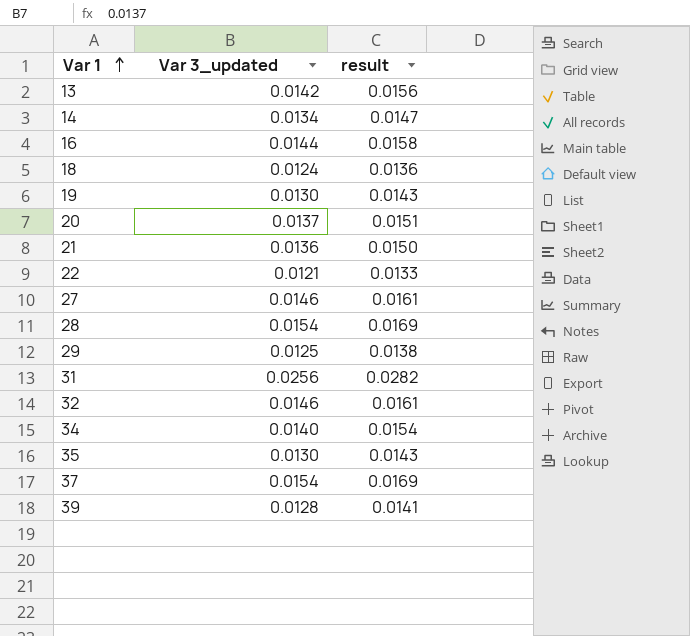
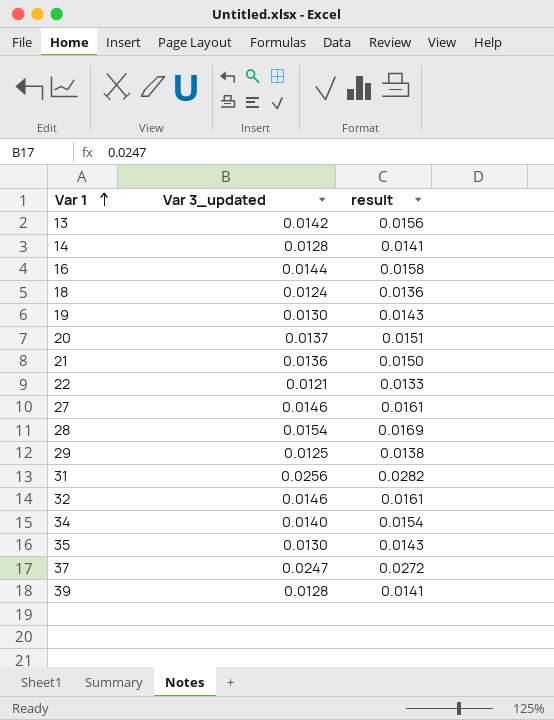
14 | Var 3_updated: 0.0134 -> 0.0128
14 | result: 0.0147 -> 0.0141
37 | Var 3_updated: 0.0154 -> 0.0247
37 | result: 0.0169 -> 0.0272

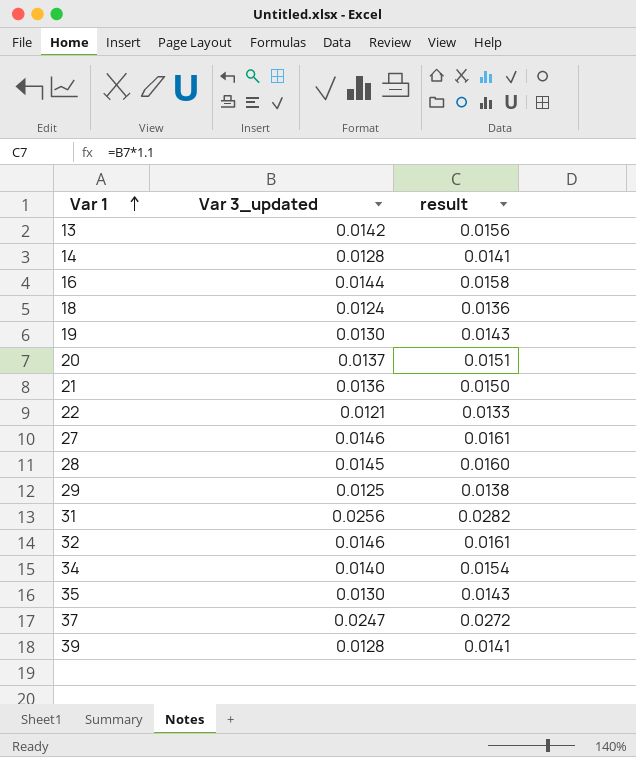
28 | Var 3_updated: 0.0154 -> 0.0145
28 | result: 0.0169 -> 0.0160

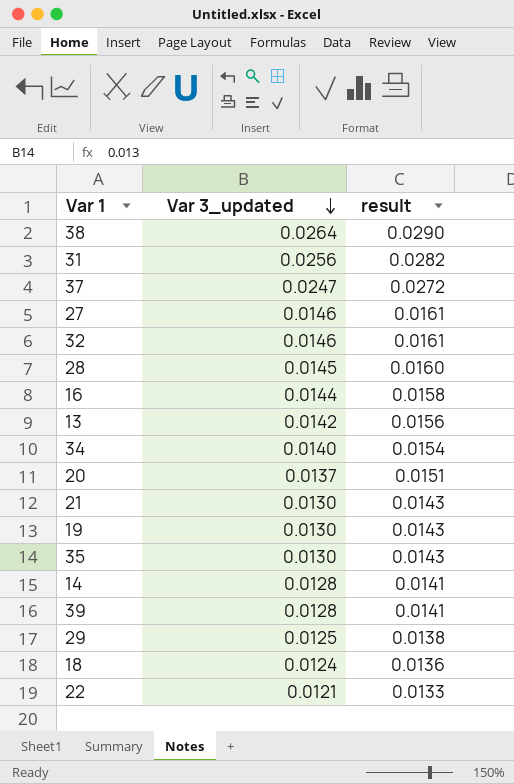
row order: Var 1 ascending -> Var 3_updated descending
row 38: none -> 0.0264 | 0.0290
21 | Var 3_updated: 0.0136 -> 0.0130
21 | result: 0.0150 -> 0.0143

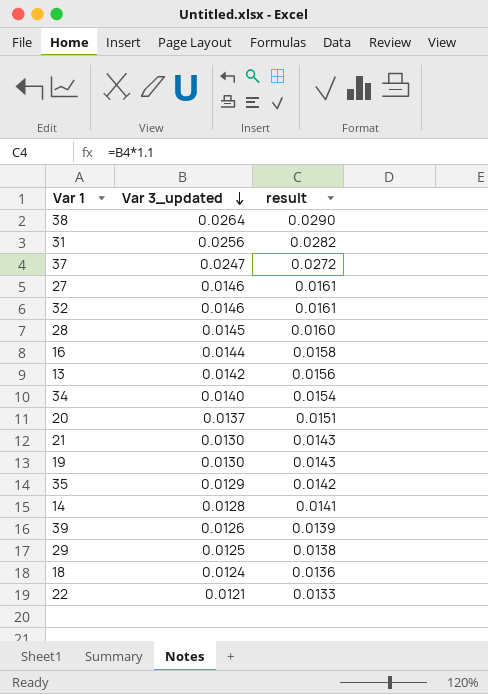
35 | Var 3_updated: 0.0130 -> 0.0129
35 | result: 0.0143 -> 0.0142
39 | Var 3_updated: 0.0128 -> 0.0126
39 | result: 0.0141 -> 0.0139

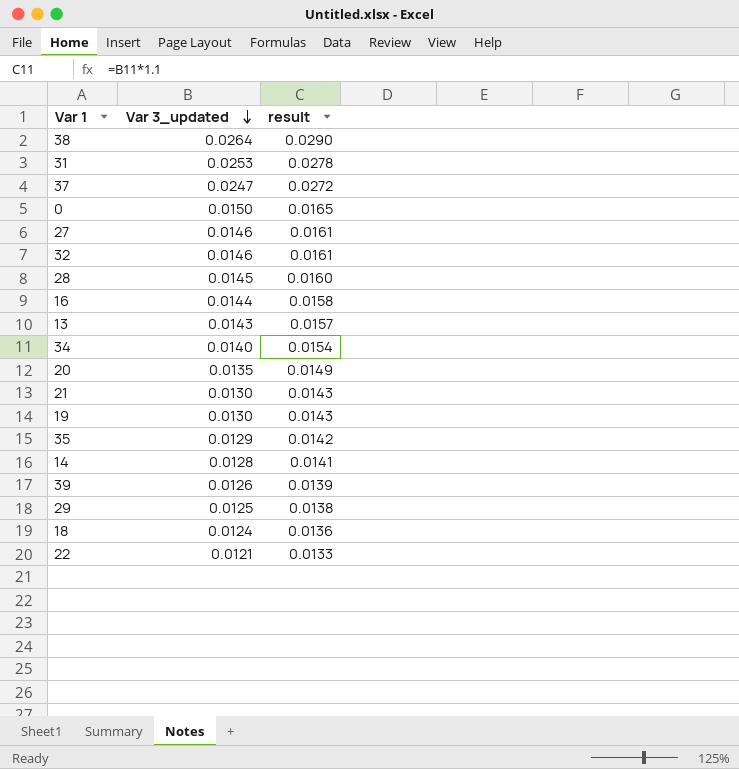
31 | Var 3_updated: 0.0256 -> 0.0253
31 | result: 0.0282 -> 0.0278
row 0: none -> 0.0150 | 0.0165
13 | Var 3_updated: 0.0142 -> 0.0143
13 | result: 0.0156 -> 0.0157
20 | Var 3_updated: 0.0137 -> 0.0135
20 | result: 0.0151 -> 0.0149

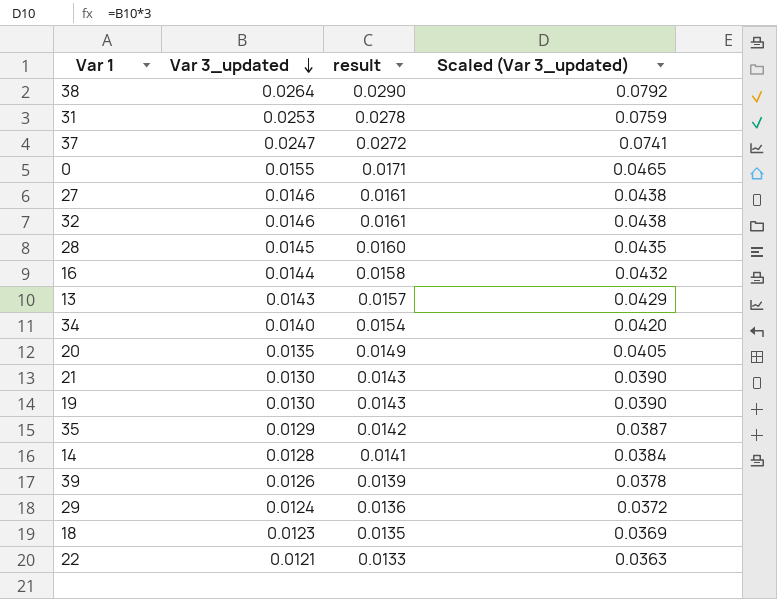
column Scaled (Var 3_updated) | formula: none -> [Var 3_updated] * 3
0 | Var 3_updated: 0.0150 -> 0.0155
0 | result: 0.0165 -> 0.0171
29 | Var 3_updated: 0.0125 -> 0.0124
29 | result: 0.0138 -> 0.0136
18 | Var 3_updated: 0.0124 -> 0.0123
18 | result: 0.0136 -> 0.0135

